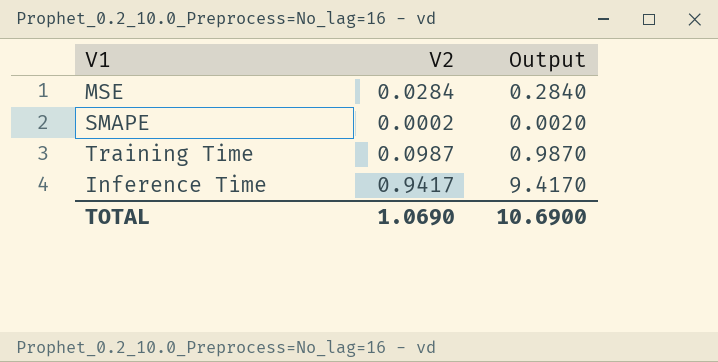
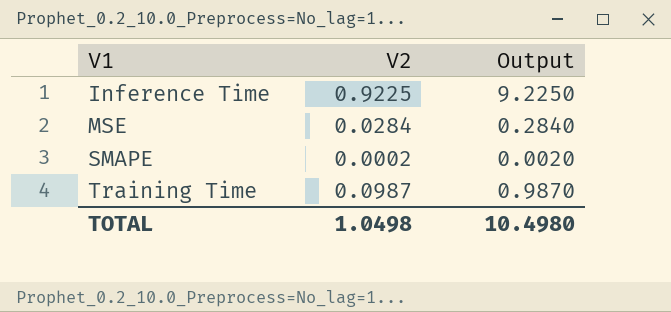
row order: none -> V1 ascending
Inference Time | V2: 0.9417 -> 0.9225
Inference Time | Output: 9.4170 -> 9.2250
TOTAL | V2: 1.0690 -> 1.0498
TOTAL | Output: 10.6900 -> 10.4980

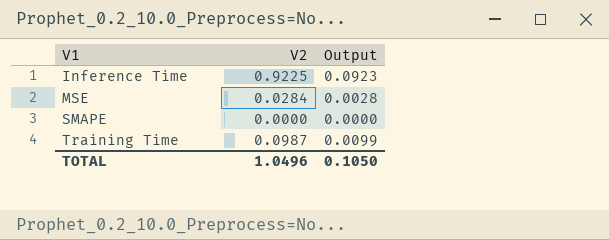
column Output | formula: [V2] * 10 -> [V2] * 0.1
SMAPE | V2: 0.0002 -> 0.0000
TOTAL | V2: 1.0498 -> 1.0496
TOTAL | Output: 10.4980 -> 0.1050

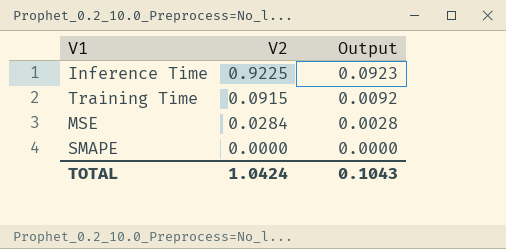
row order: V1 ascending -> V2 descending
Training Time | V2: 0.0987 -> 0.0915
Training Time | Output: 0.0099 -> 0.0092
TOTAL | V2: 1.0496 -> 1.0424
TOTAL | Output: 0.1050 -> 0.1043

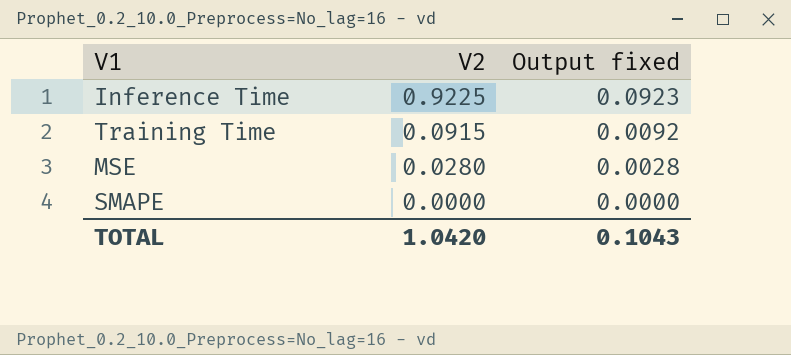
column name: Output -> Output fixed
MSE | V2: 0.0284 -> 0.0280
TOTAL | V2: 1.0424 -> 1.0420

